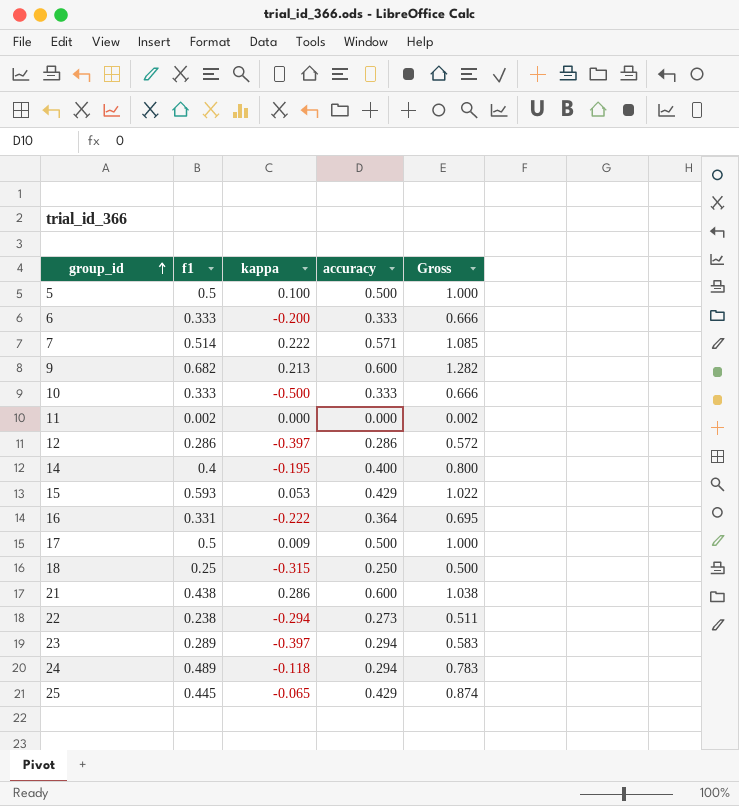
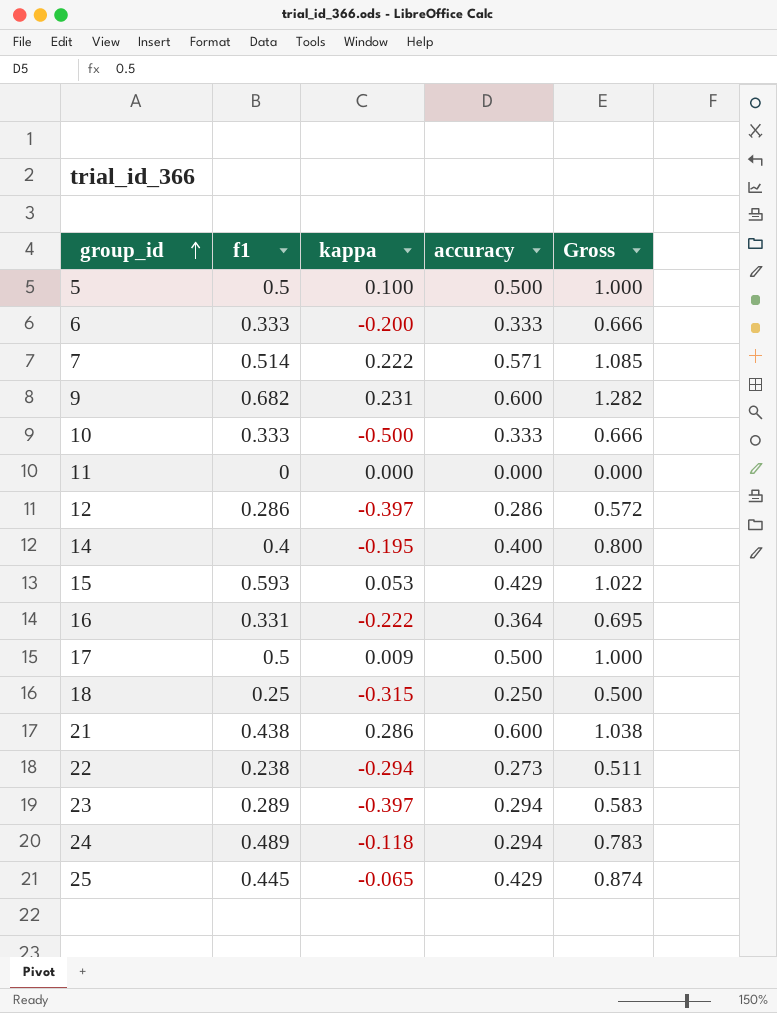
9 | kappa: 0.213 -> 0.231
11 | f1: 0.002 -> 0
11 | Gross: 0.002 -> 0.000

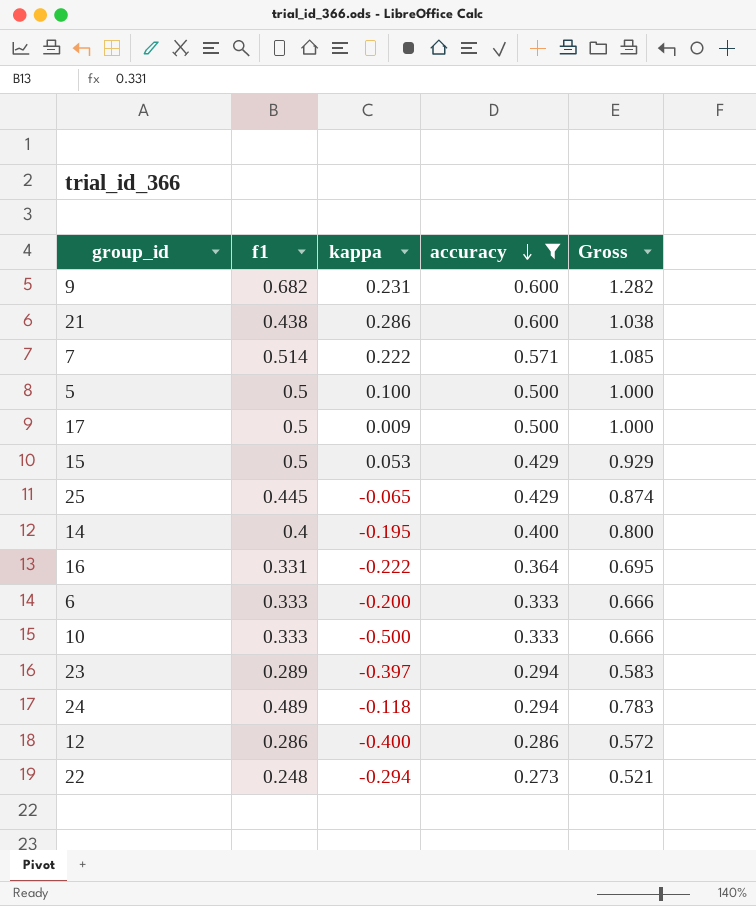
filter: none -> accuracy >= 0.273
row order: group_id ascending -> accuracy descending
15 | f1: 0.593 -> 0.5
15 | Gross: 1.022 -> 0.929
12 | kappa: -0.397 -> -0.400
22 | f1: 0.238 -> 0.248
22 | Gross: 0.511 -> 0.521

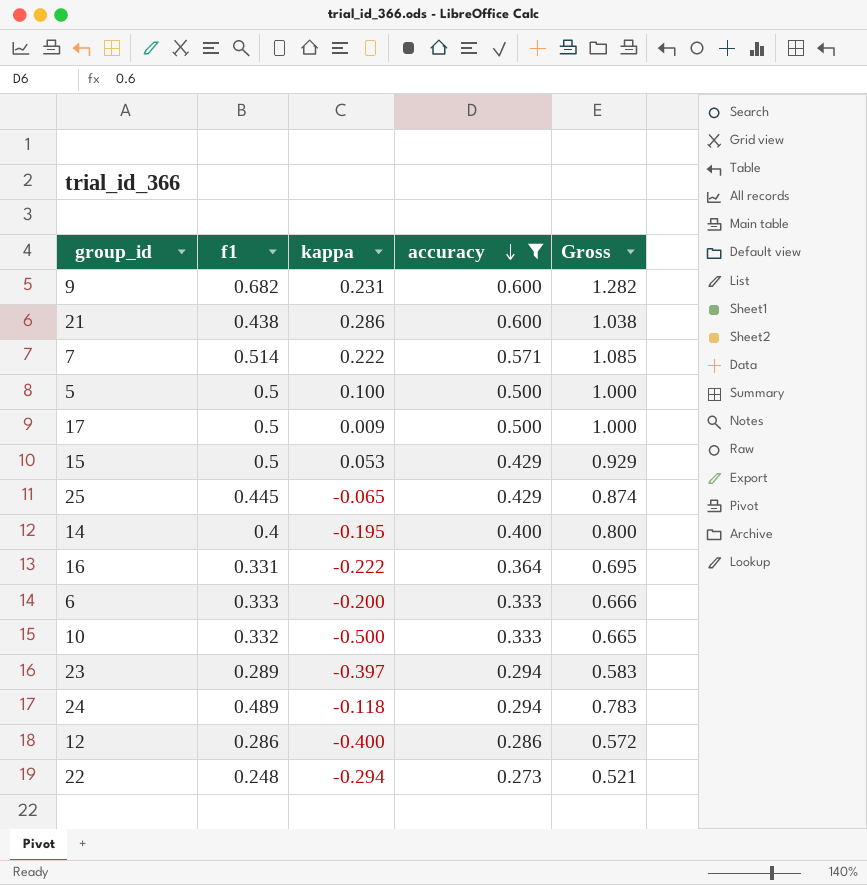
10 | f1: 0.333 -> 0.332
10 | Gross: 0.666 -> 0.665

